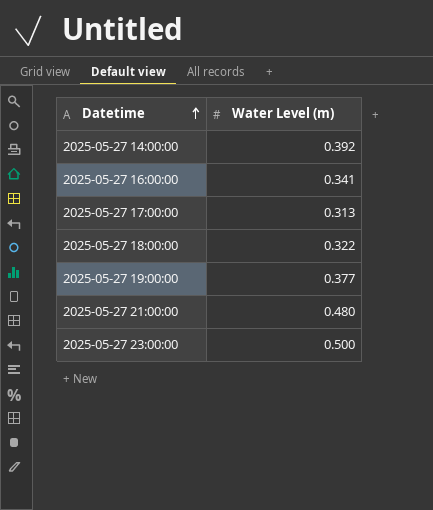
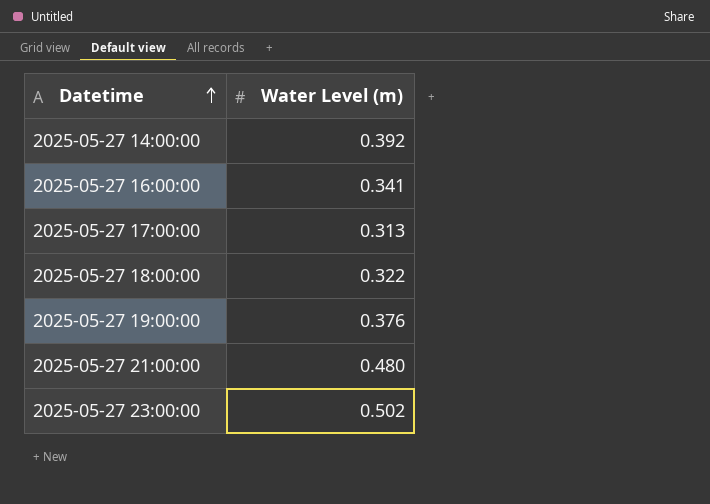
2025-05-27 19:00:00 | Water Level (m): 0.377 -> 0.376
2025-05-27 23:00:00 | Water Level (m): 0.500 -> 0.502

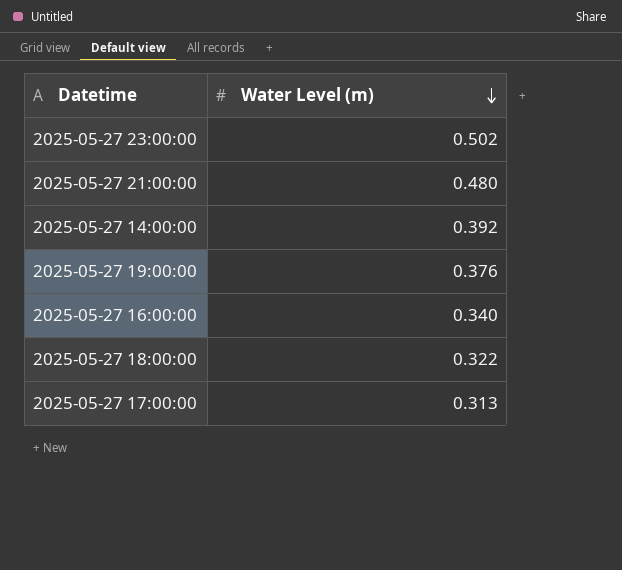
row order: Datetime ascending -> Water Level (m) descending
2025-05-27 16:00:00 | Water Level (m): 0.341 -> 0.340

